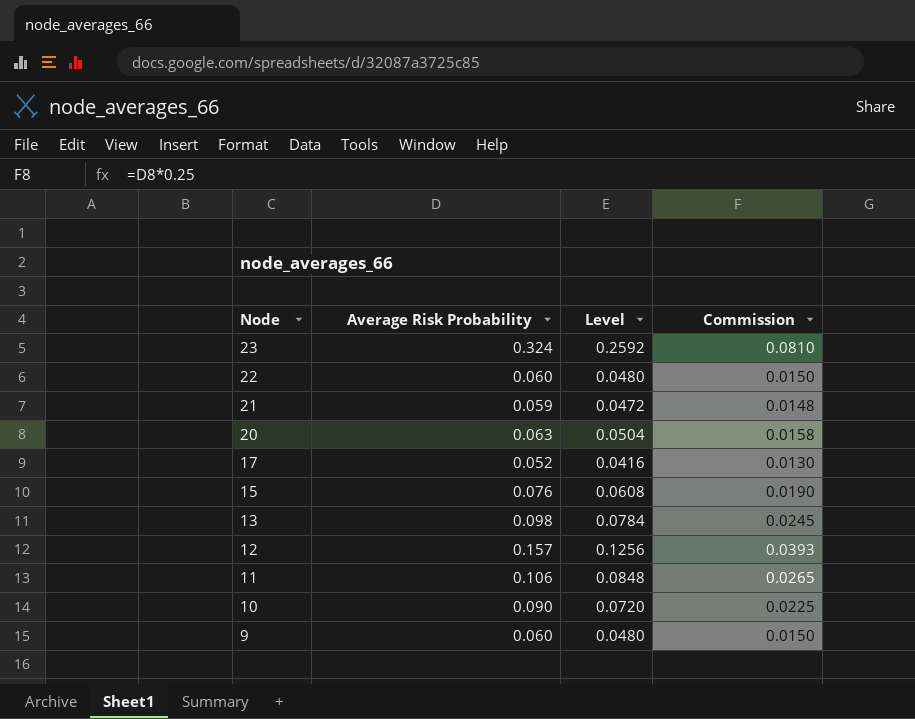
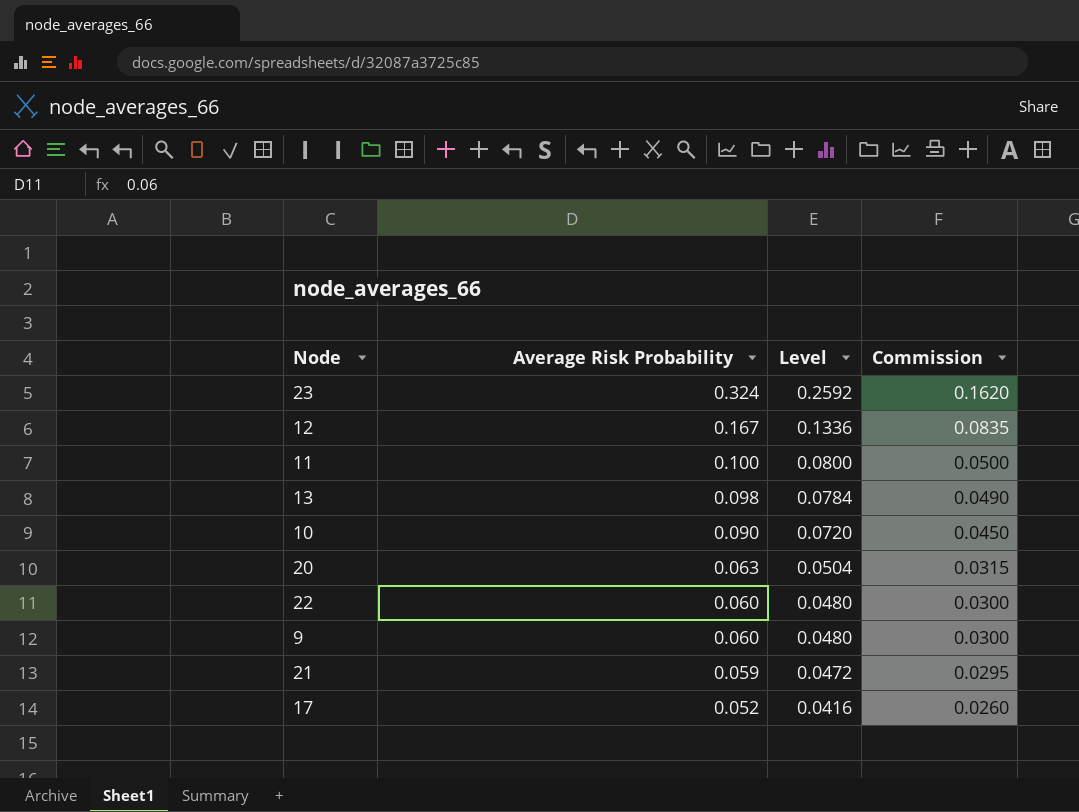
row order: Node descending -> Average Risk Probability descending
column Commission | formula: [Average Risk Probability] * 0.25 -> [Average Risk Probability] * 0.5
row 15: 0.076 | 0.0608 | 0.0190 -> none
12 | Average Risk Probability: 0.157 -> 0.167
12 | Level: 0.1256 -> 0.1336
11 | Average Risk Probability: 0.106 -> 0.100
11 | Level: 0.0848 -> 0.0800

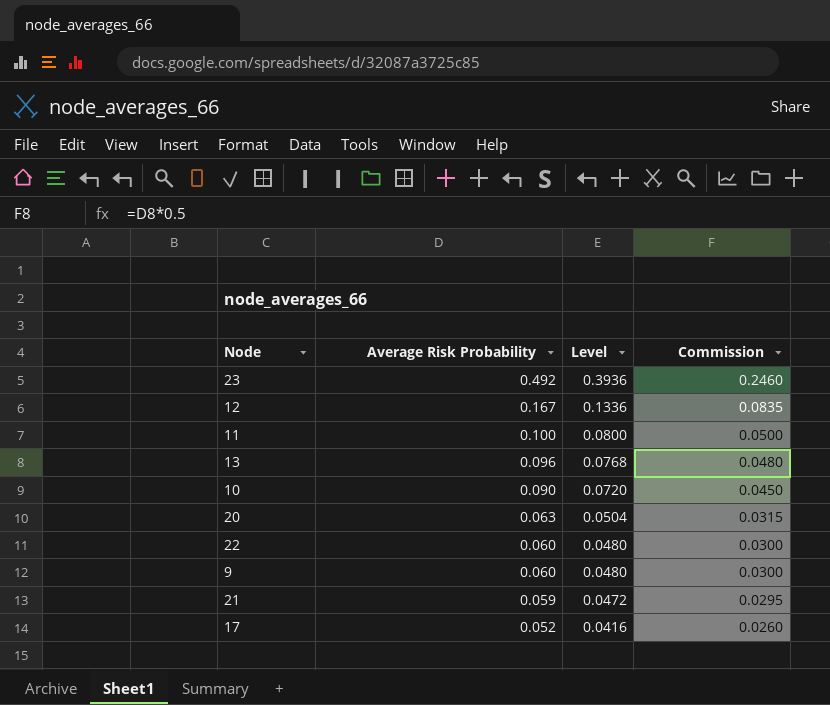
23 | Average Risk Probability: 0.324 -> 0.492
23 | Level: 0.2592 -> 0.3936
23 | Commission: 0.1620 -> 0.2460
13 | Average Risk Probability: 0.098 -> 0.096
13 | Level: 0.0784 -> 0.0768
13 | Commission: 0.0490 -> 0.0480

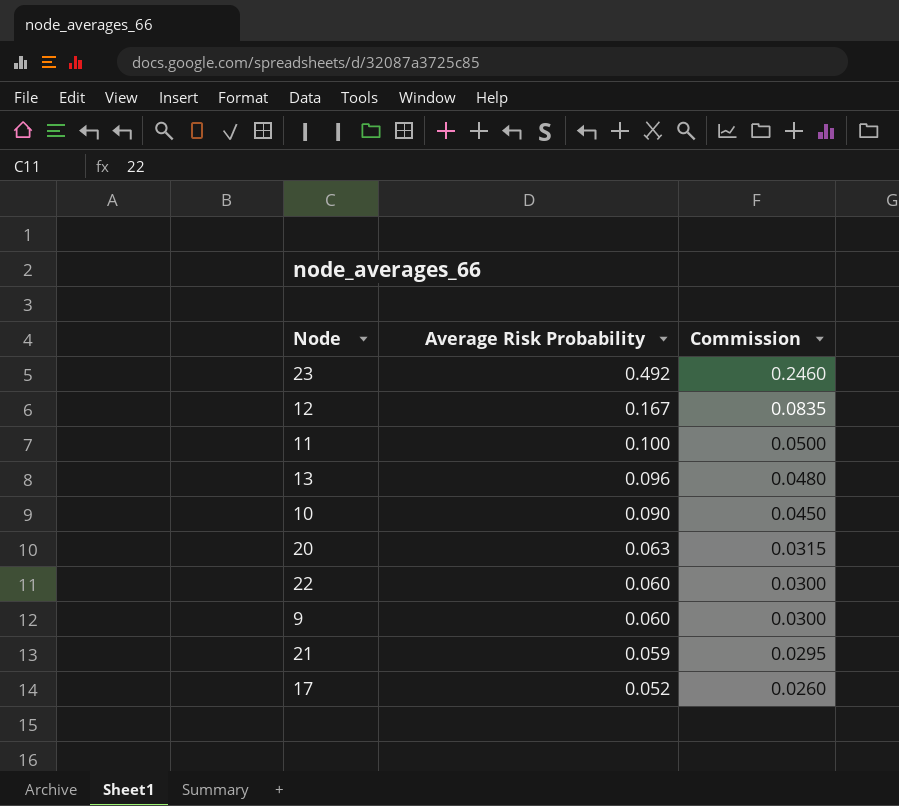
column Level | formula: [Average Risk Probability] * 0.8 -> none

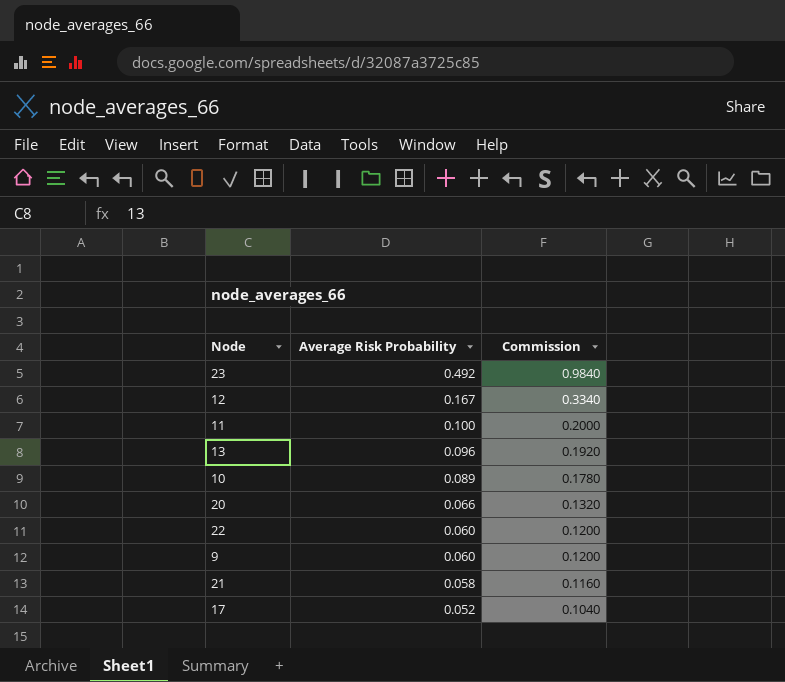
column Commission | formula: [Average Risk Probability] * 0.5 -> [Average Risk Probability] * 2
10 | Average Risk Probability: 0.090 -> 0.089
20 | Average Risk Probability: 0.063 -> 0.066
21 | Average Risk Probability: 0.059 -> 0.058

